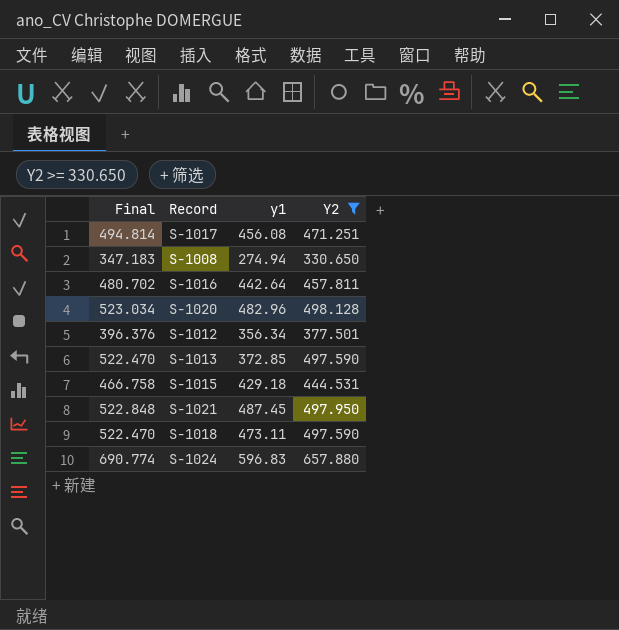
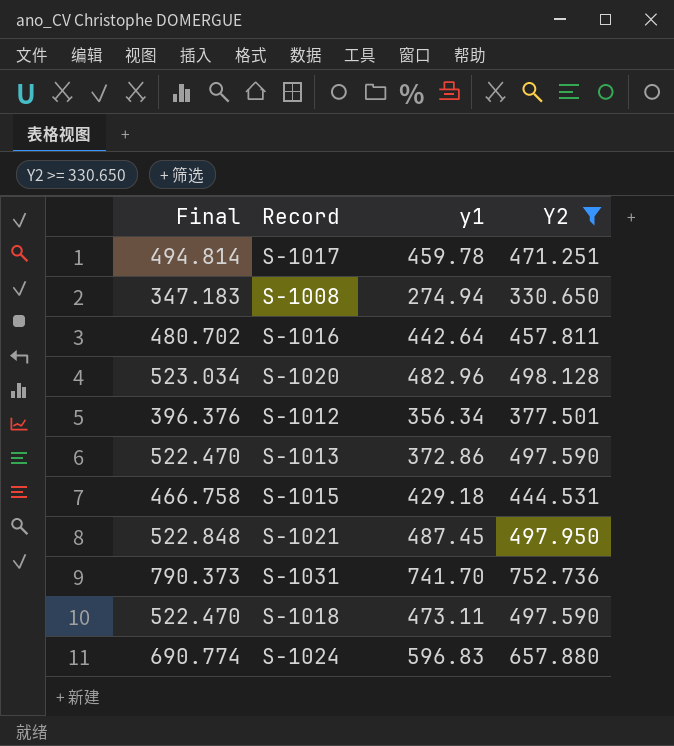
S-1017 | y1: 456.08 -> 459.78
S-1013 | y1: 372.85 -> 372.86
row S-1031: none -> 790.373 | 741.70 | 752.736

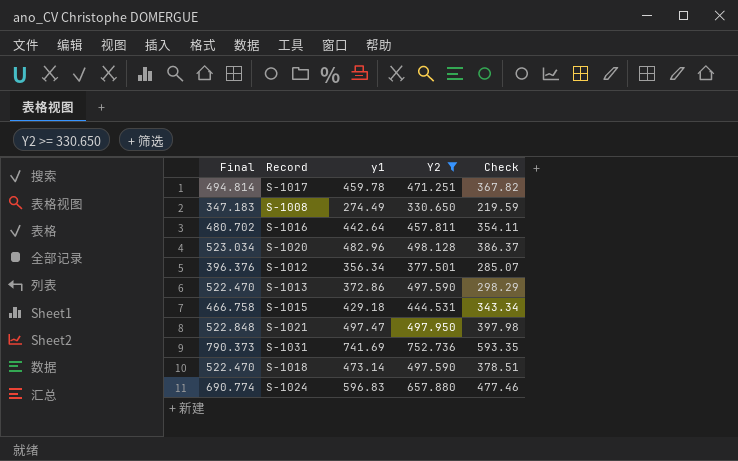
column Check | formula: none -> [y1] * 0.8
S-1008 | y1: 274.94 -> 274.49
S-1021 | y1: 487.45 -> 497.47
S-1031 | y1: 741.70 -> 741.69
S-1018 | y1: 473.11 -> 473.14

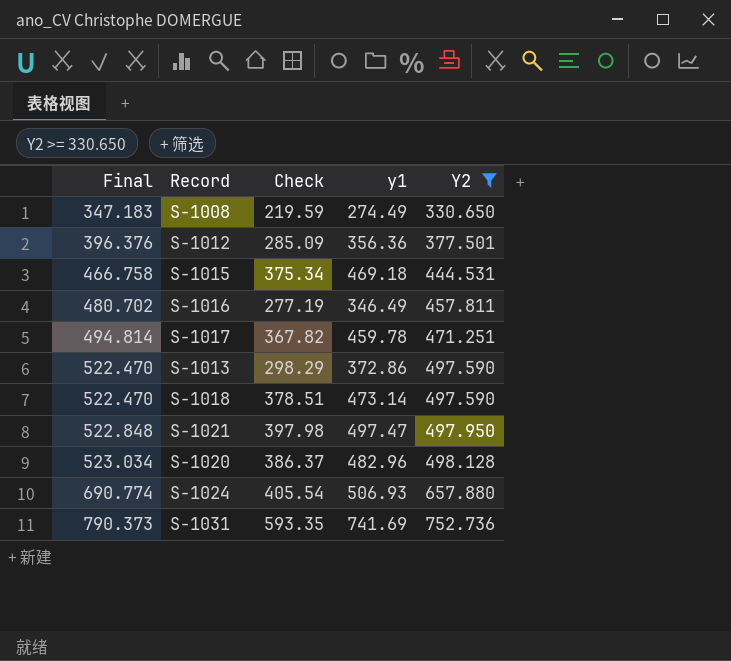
row order: none -> Final ascending
column Check | position: 5 -> 3
S-1012 | Check: 285.07 -> 285.09
S-1012 | y1: 356.34 -> 356.36
S-1015 | Check: 343.34 -> 375.34
S-1015 | y1: 429.18 -> 469.18
S-1016 | Check: 354.11 -> 277.19
S-1016 | y1: 442.64 -> 346.49
S-1024 | Check: 477.46 -> 405.54
S-1024 | y1: 596.83 -> 506.93

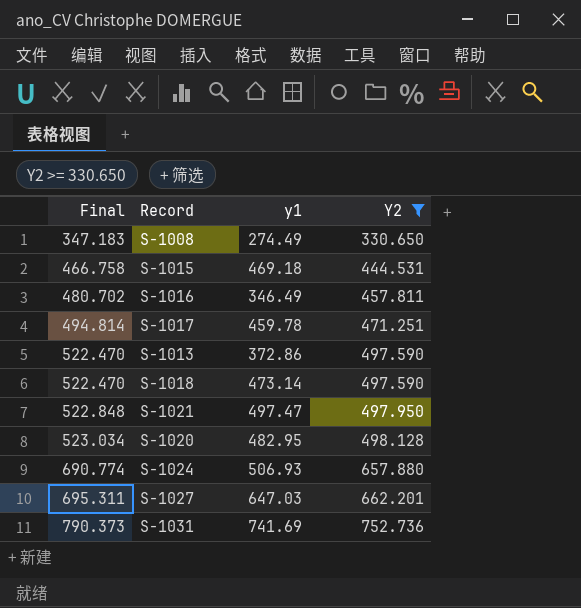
column Check | formula: [y1] * 0.8 -> none
row S-1012: 396.376 | 285.09 | 356.36 | 377.501 -> none
S-1020 | y1: 482.96 -> 482.95
row S-1027: none -> 695.311 | 647.03 | 662.201

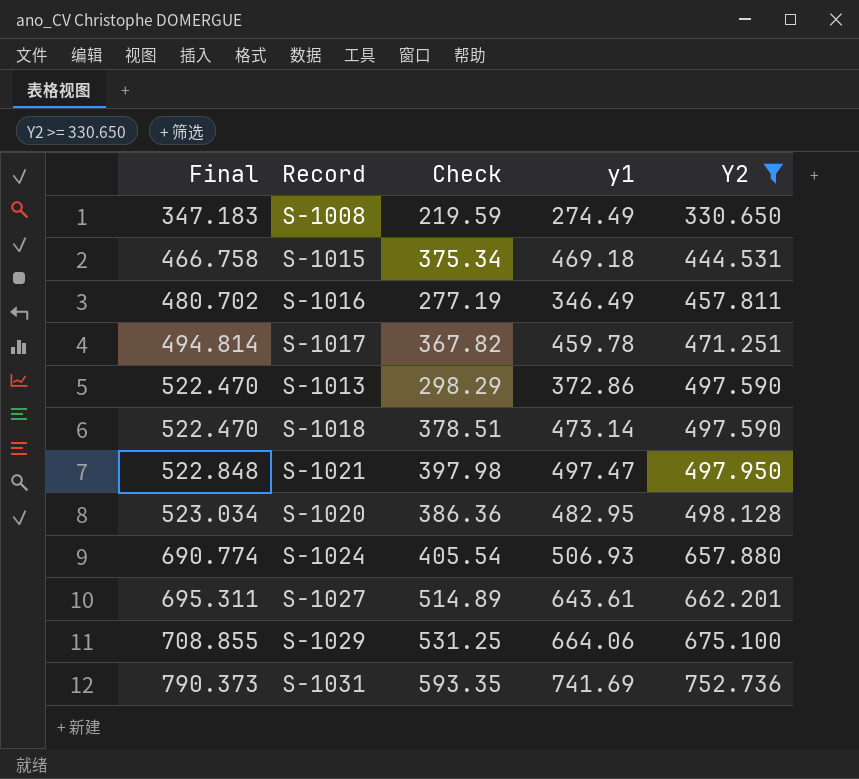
column Check | formula: none -> [y1] * 0.8
S-1027 | y1: 647.03 -> 643.61
row S-1029: none -> 708.855 | 531.25 | 664.06 | 675.100

